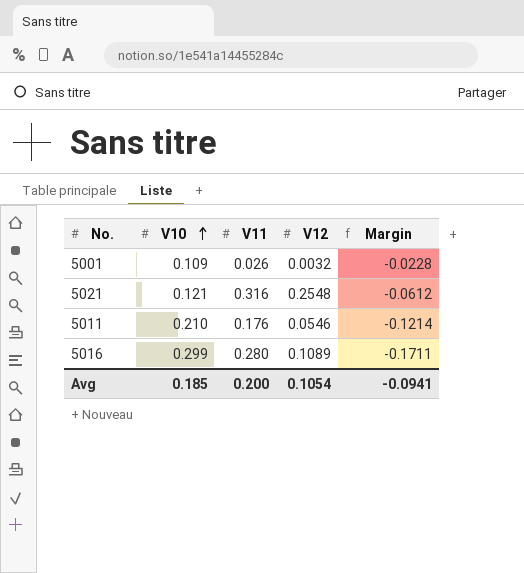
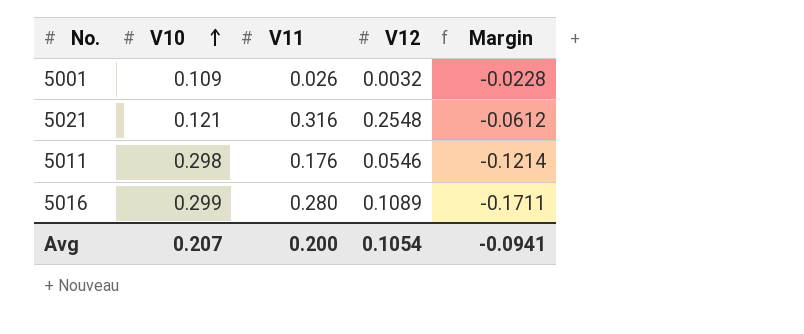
5011 | V10: 0.210 -> 0.298
Avg | V10: 0.185 -> 0.207

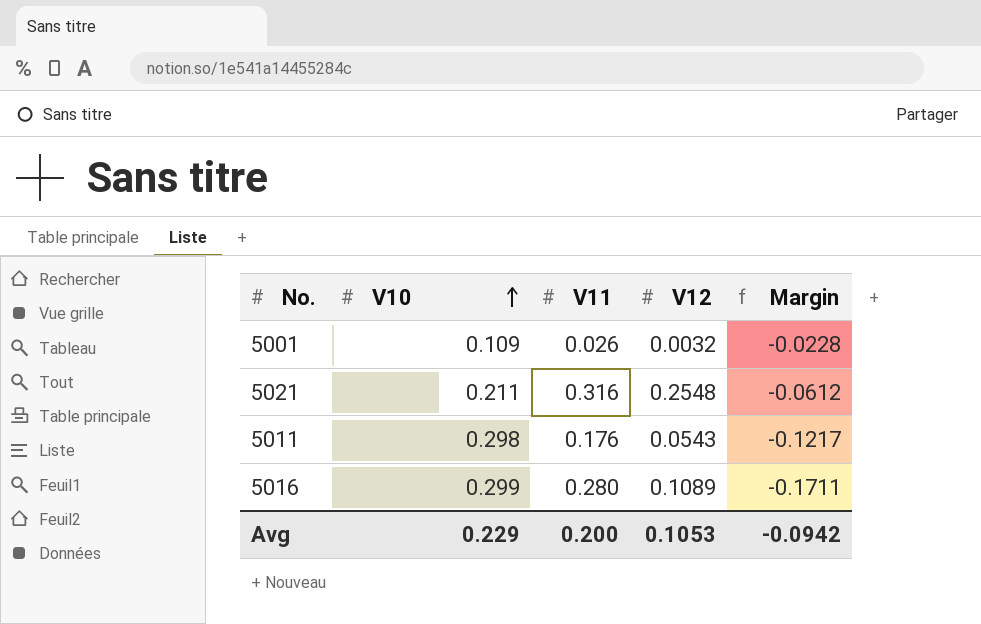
5021 | V10: 0.121 -> 0.211
5011 | V12: 0.0546 -> 0.0543
5011 | Margin: -0.1214 -> -0.1217
Avg | V10: 0.207 -> 0.229
Avg | V12: 0.1054 -> 0.1053
Avg | Margin: -0.0941 -> -0.0942

